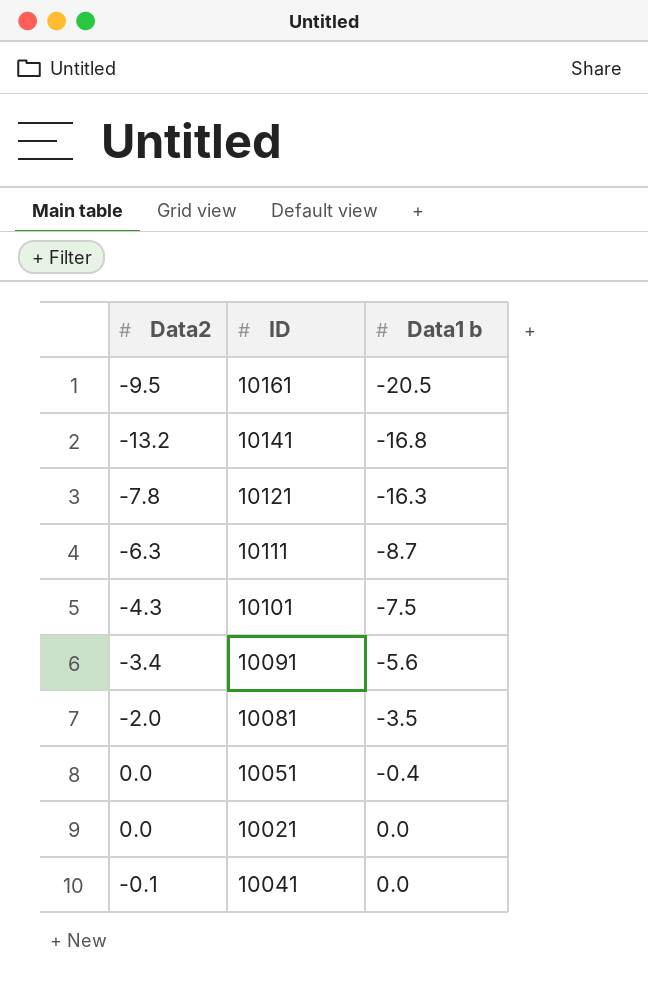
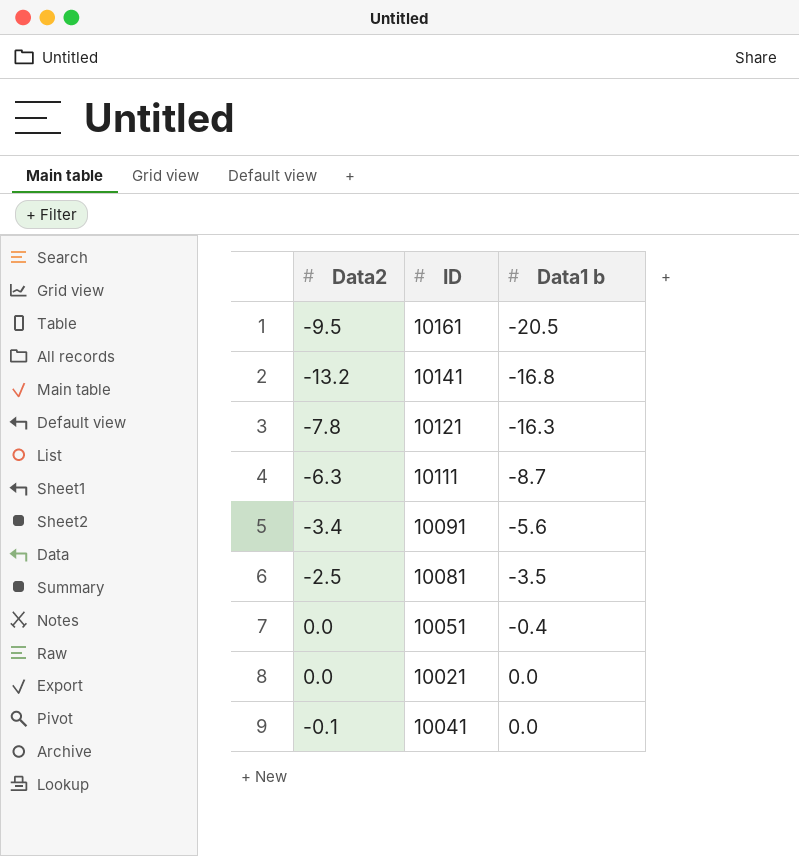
row 10101: -4.3 | -7.5 -> none
10081 | Data2: -2.0 -> -2.5

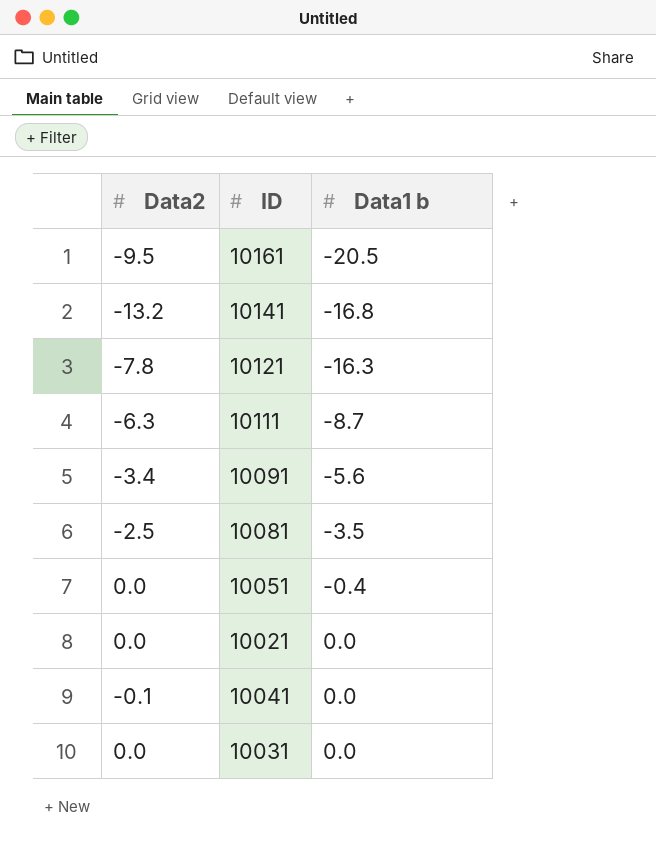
row 10031: none -> 0.0 | 0.0

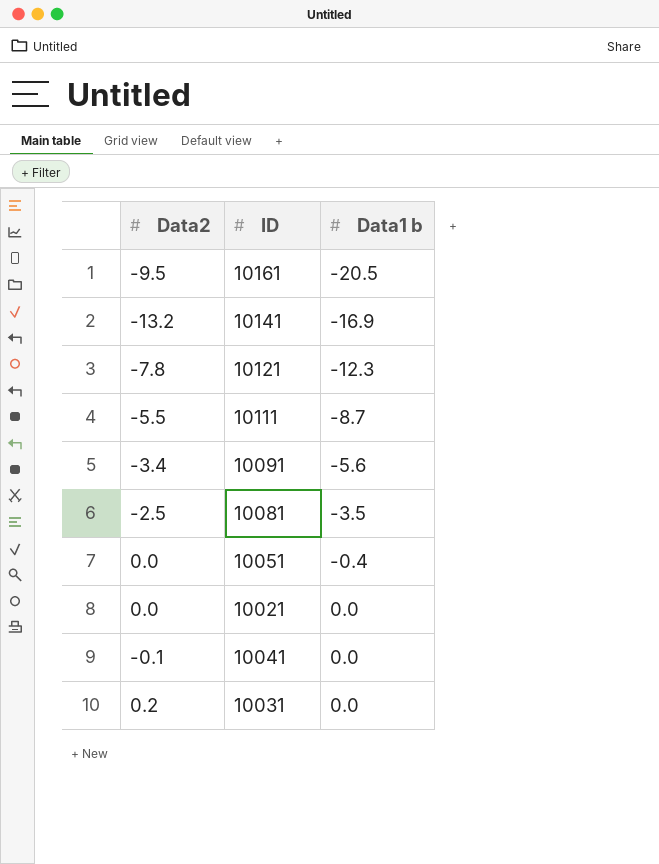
10141 | Data1 b: -16.8 -> -16.9
10121 | Data1 b: -16.3 -> -12.3
10111 | Data2: -6.3 -> -5.5
10031 | Data2: 0.0 -> 0.2

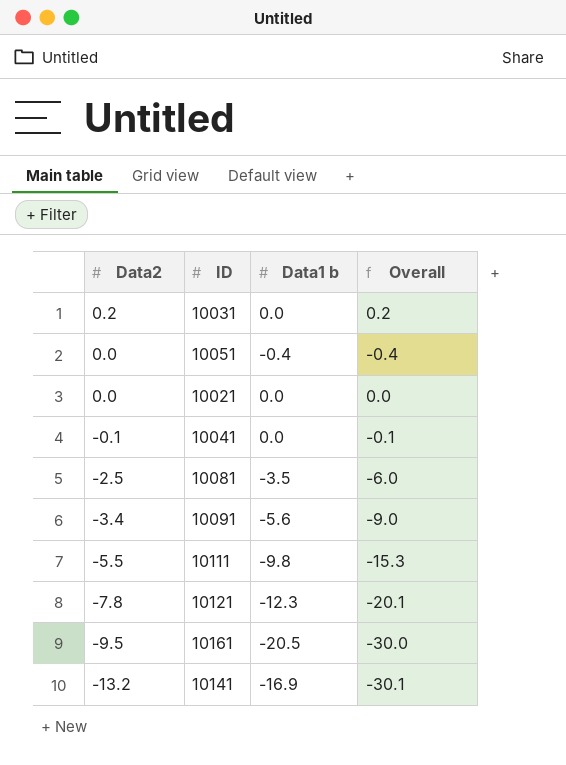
row order: Data1 b ascending -> Data2 descending
column Overall | formula: none -> [Data2] + [Data1 b]
10111 | Data1 b: -8.7 -> -9.8

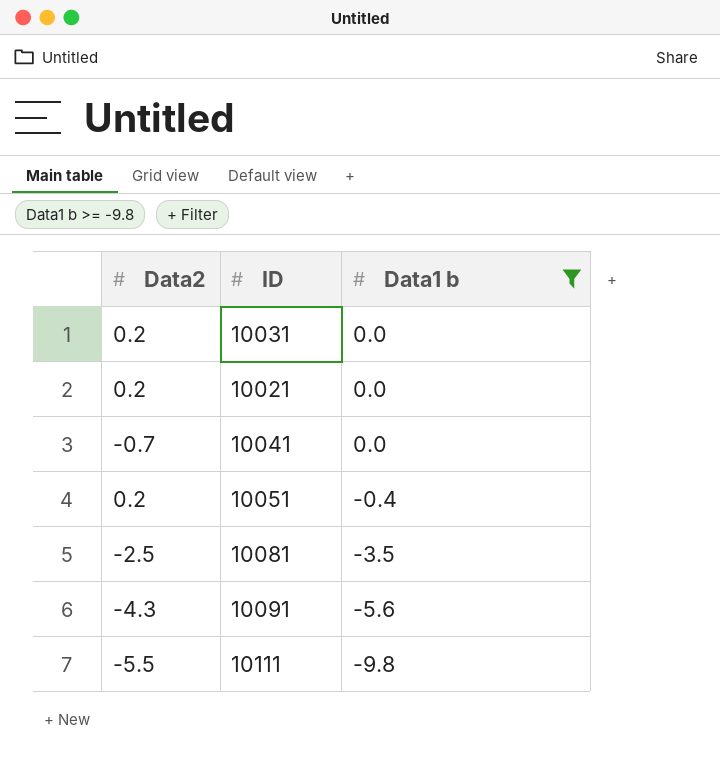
filter: none -> Data1 b >= -9.8
row order: Data2 descending -> Data1 b descending
column Overall | formula: [Data2] + [Data1 b] -> none
10021 | Data2: 0.0 -> 0.2
10041 | Data2: -0.1 -> -0.7
10051 | Data2: 0.0 -> 0.2
10091 | Data2: -3.4 -> -4.3

